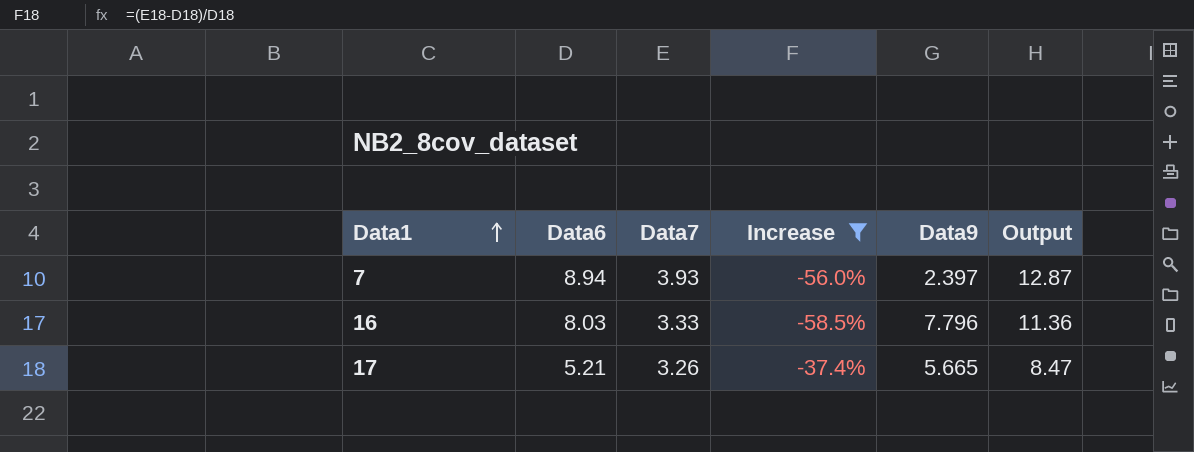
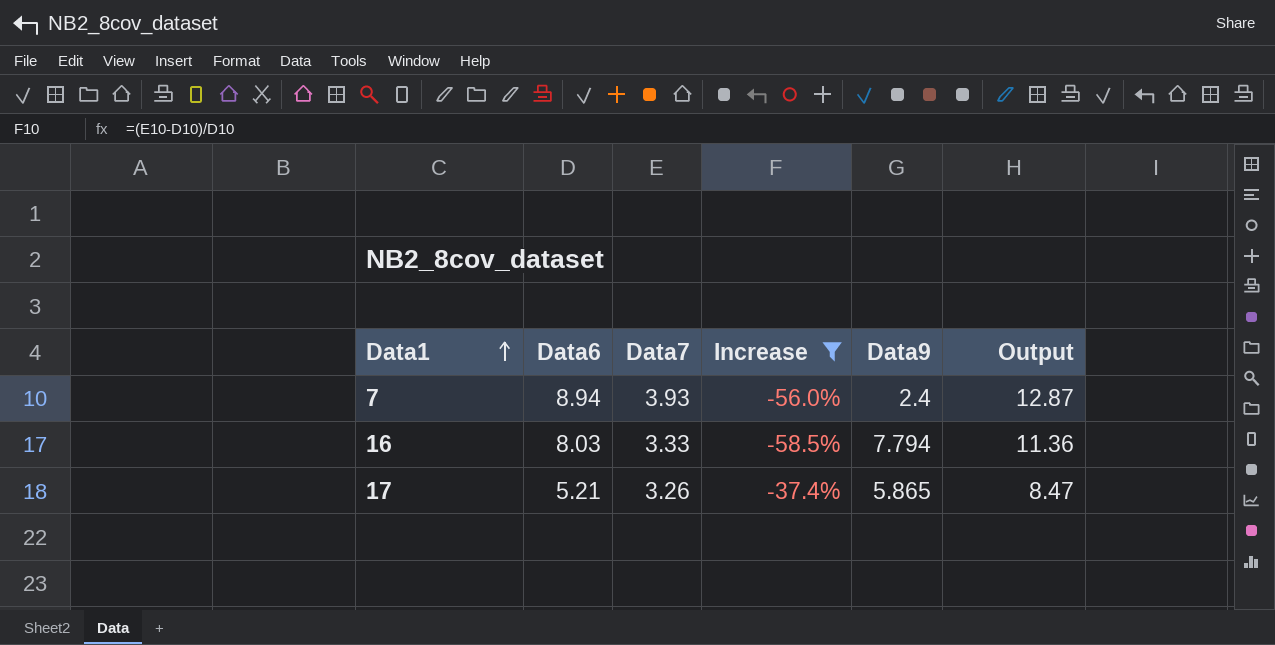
7 | Data9: 2.397 -> 2.4
16 | Data9: 7.796 -> 7.794
17 | Data9: 5.665 -> 5.865

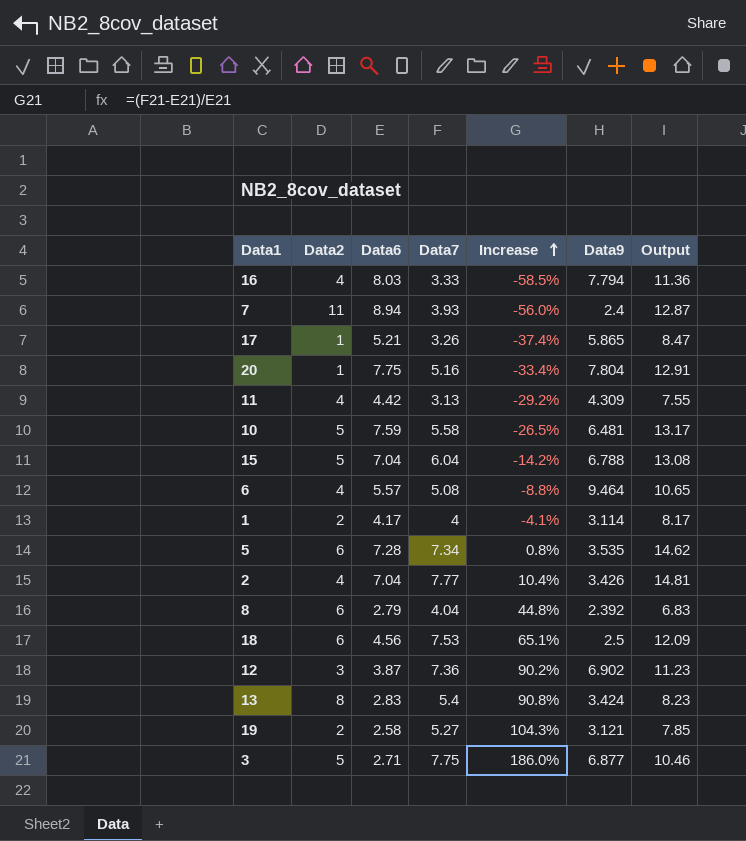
filter: Increase <= -37.4% -> none
row order: Data1 ascending -> Increase ascending
column Data2 | position: none -> 2

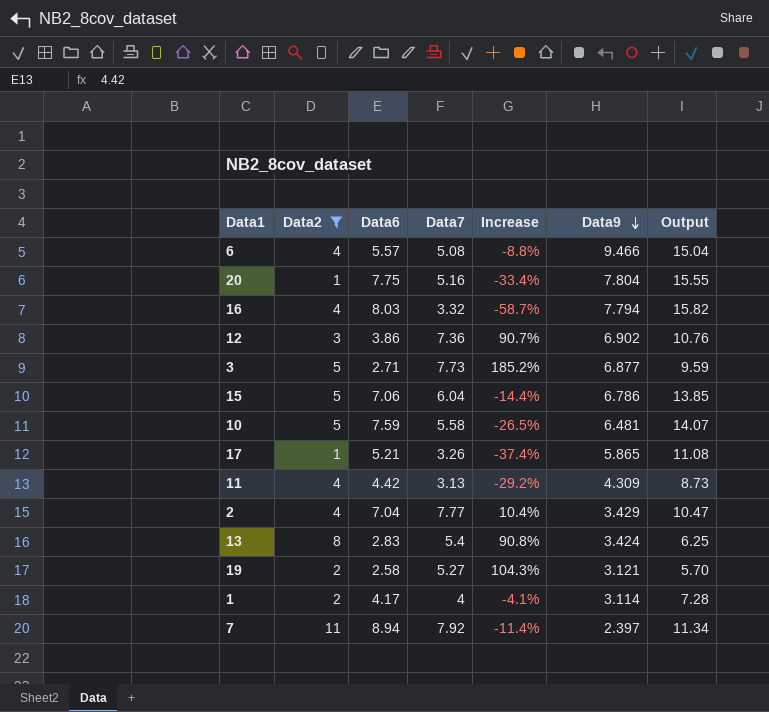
filter: none -> Data2 != 6
row order: Increase ascending -> Data9 descending
column Output | formula: [Data6] + [Data7] -> [Data6] + [Data9]
6 | Data9: 9.464 -> 9.466
16 | Data7: 3.33 -> 3.32
16 | Increase: -58.5% -> -58.7%
12 | Data6: 3.87 -> 3.86
12 | Increase: 90.2% -> 90.7%
3 | Data7: 7.75 -> 7.73
3 | Increase: 186.0% -> 185.2%
15 | Data6: 7.04 -> 7.06
15 | Increase: -14.2% -> -14.4%
15 | Data9: 6.788 -> 6.786
2 | Data9: 3.426 -> 3.429
7 | Data7: 3.93 -> 7.92
7 | Increase: -56.0% -> -11.4%
7 | Data9: 2.4 -> 2.397

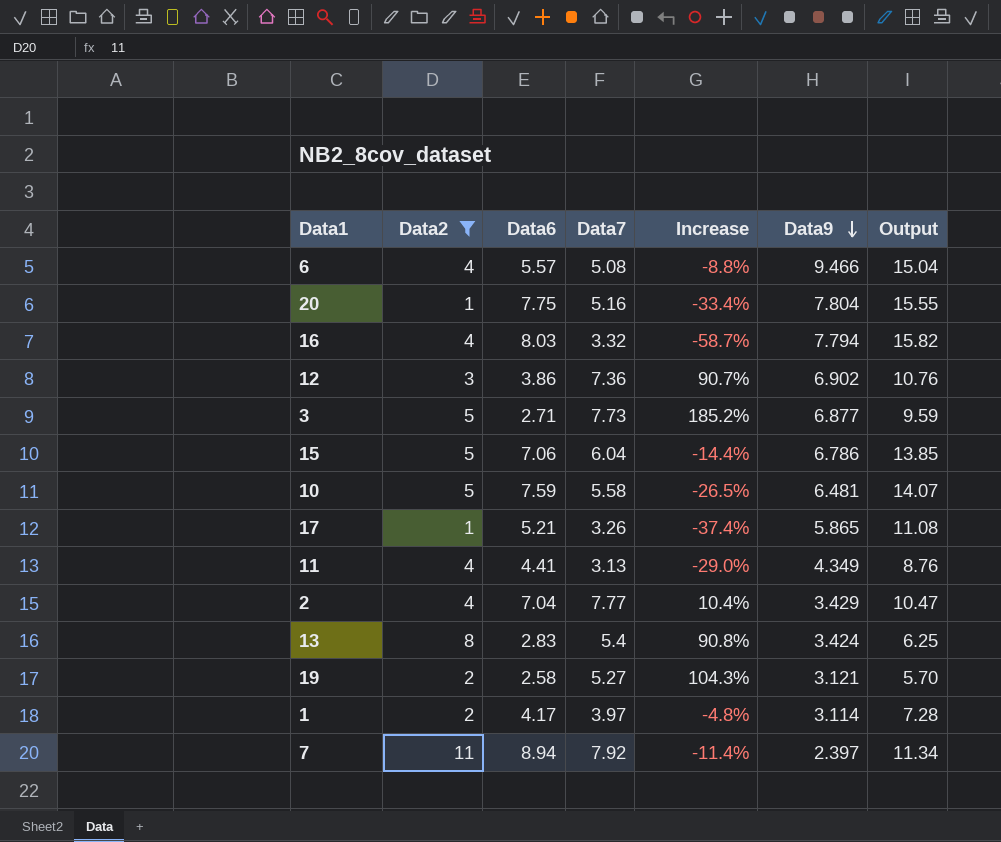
11 | Data6: 4.42 -> 4.41
11 | Increase: -29.2% -> -29.0%
11 | Data9: 4.309 -> 4.349
11 | Output: 8.73 -> 8.76
1 | Data7: 4 -> 3.97
1 | Increase: -4.1% -> -4.8%

